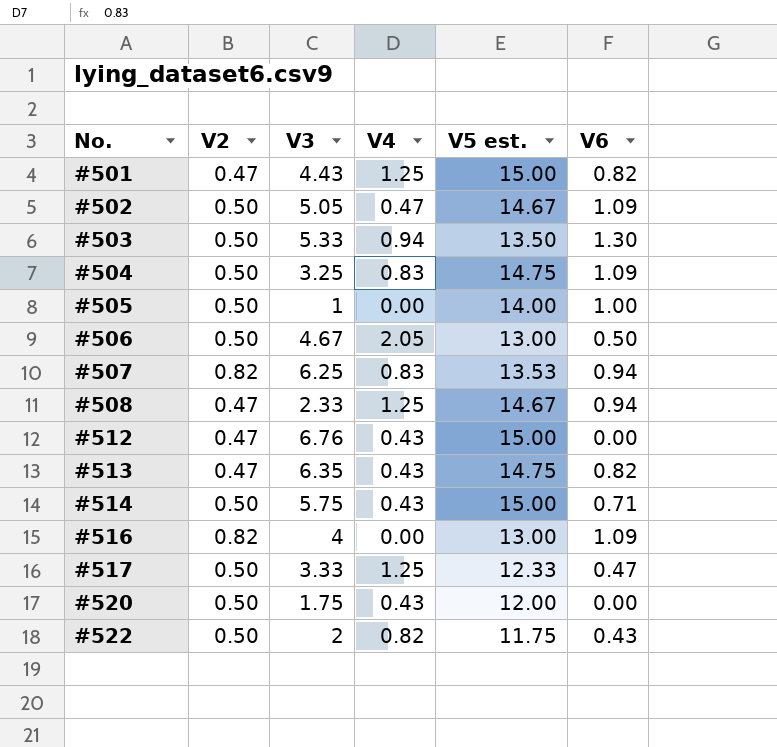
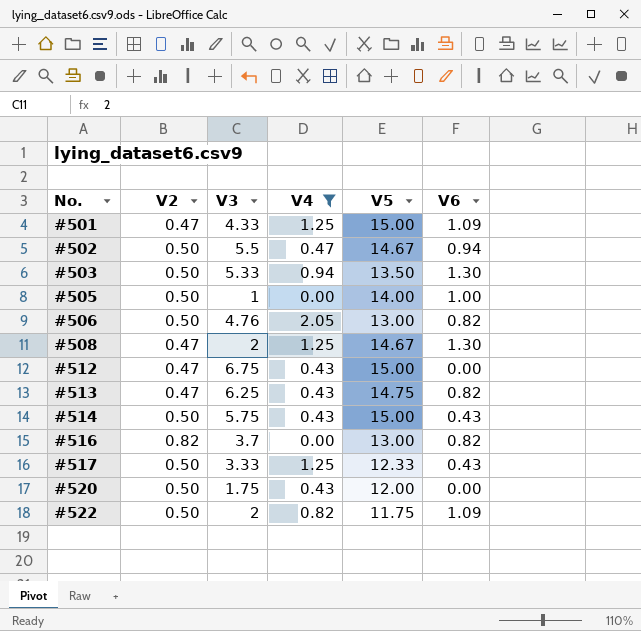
filter: none -> V4 != 0.83
column name: V5 est. -> V5
#501 | V3: 4.43 -> 4.33
#501 | V6: 0.82 -> 1.09
#502 | V3: 5.05 -> 5.5
#502 | V6: 1.09 -> 0.94
#506 | V3: 4.67 -> 4.76
#506 | V6: 0.50 -> 0.82
#508 | V3: 2.33 -> 2
#508 | V6: 0.94 -> 1.30
#512 | V3: 6.76 -> 6.75
#513 | V3: 6.35 -> 6.25
#514 | V6: 0.71 -> 0.43
#516 | V3: 4 -> 3.7
#516 | V6: 1.09 -> 0.82
#517 | V6: 0.47 -> 0.43
#522 | V6: 0.43 -> 1.09

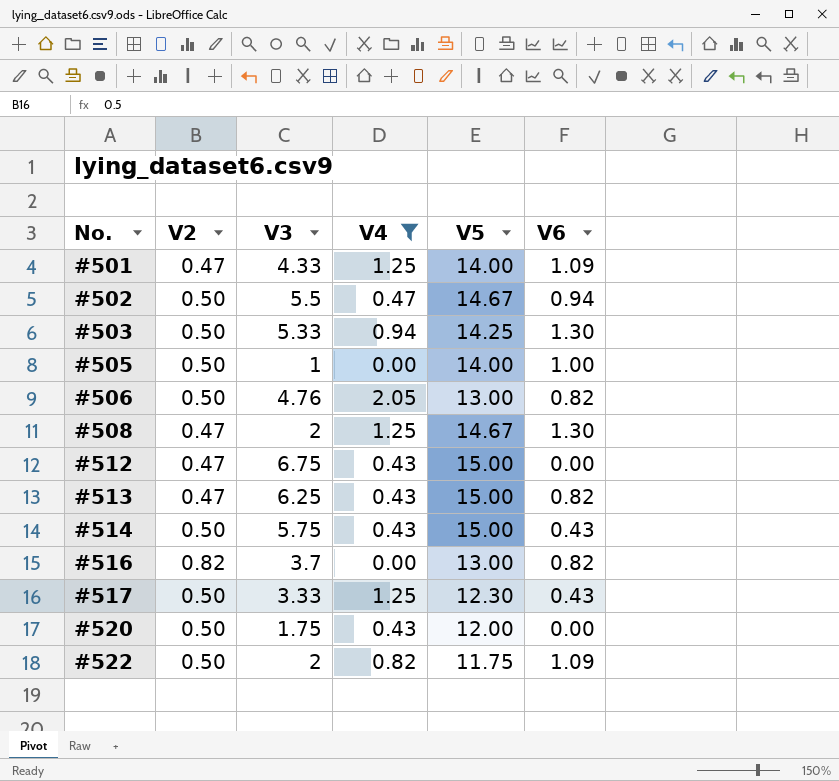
#501 | V5: 15.00 -> 14.00
#503 | V5: 13.50 -> 14.25
#513 | V5: 14.75 -> 15.00
#517 | V5: 12.33 -> 12.30

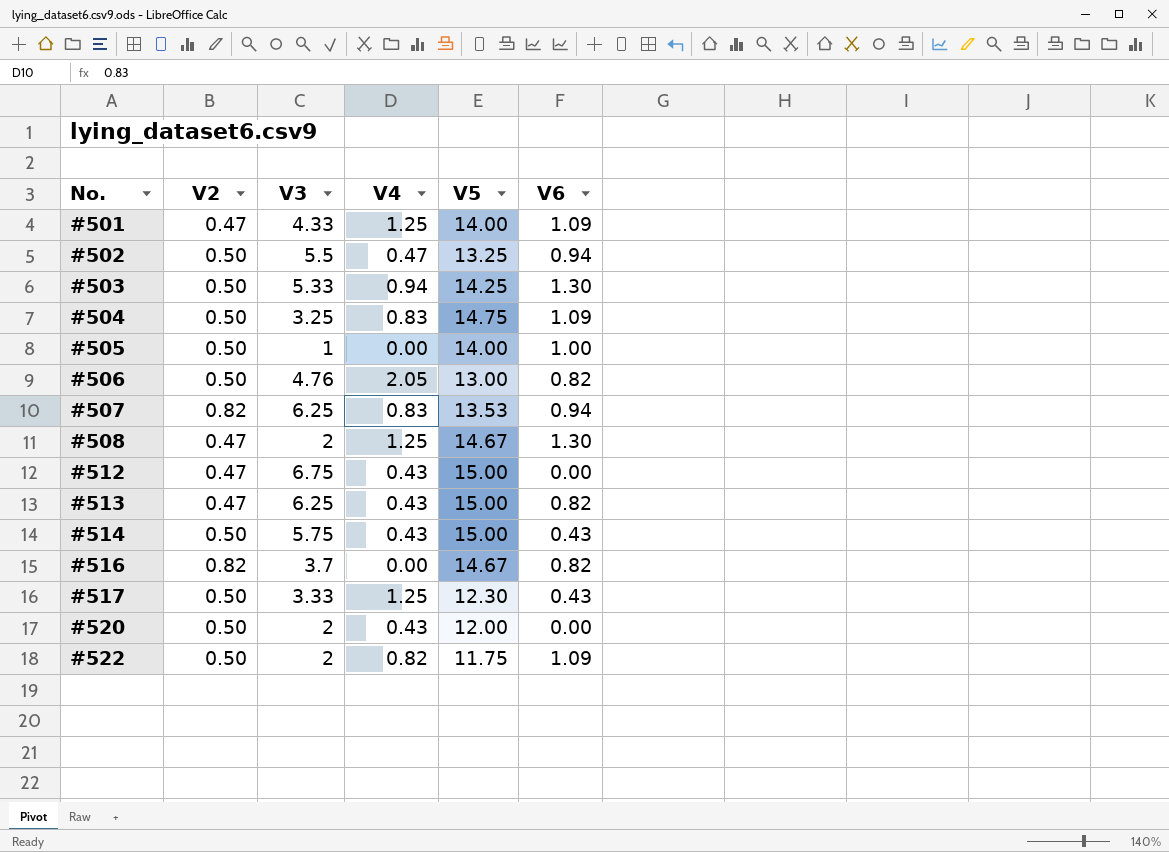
filter: V4 != 0.83 -> none
#502 | V5: 14.67 -> 13.25
#516 | V5: 13.00 -> 14.67
#520 | V3: 1.75 -> 2

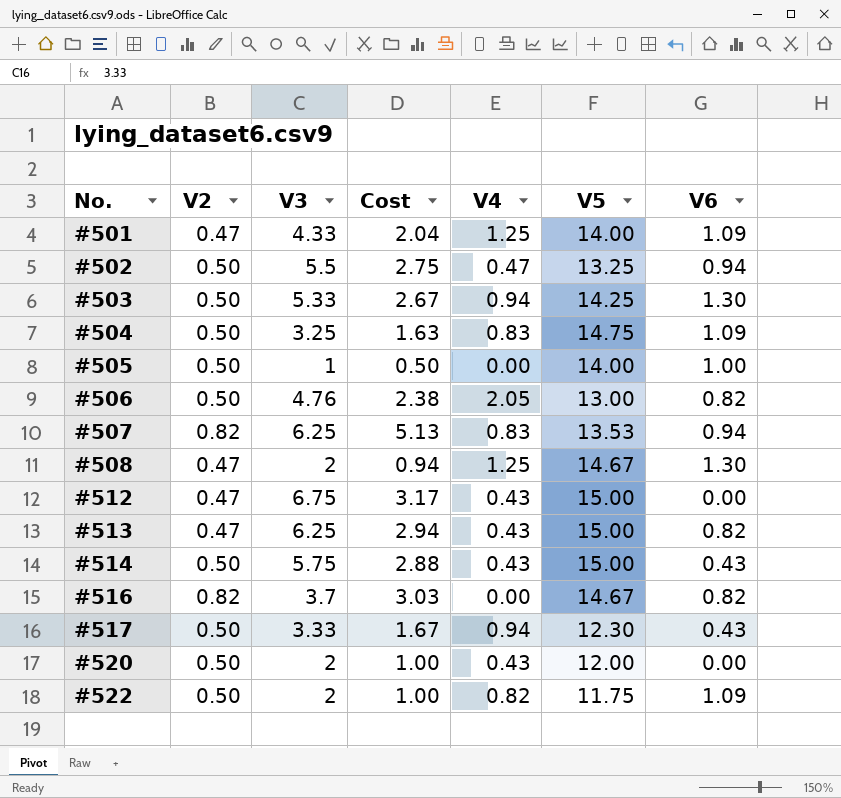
column Cost | formula: none -> [V2] * [V3]
#517 | V4: 1.25 -> 0.94

